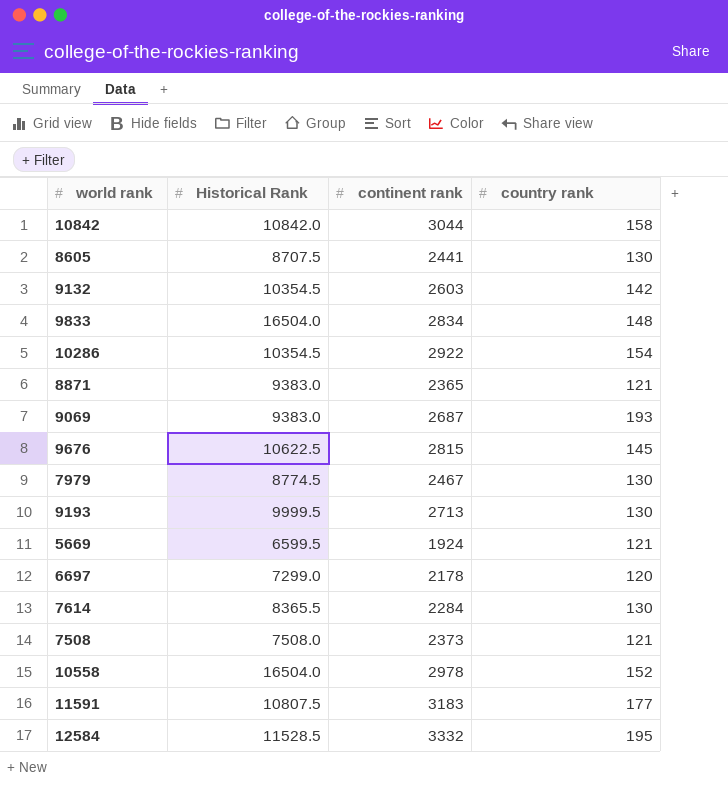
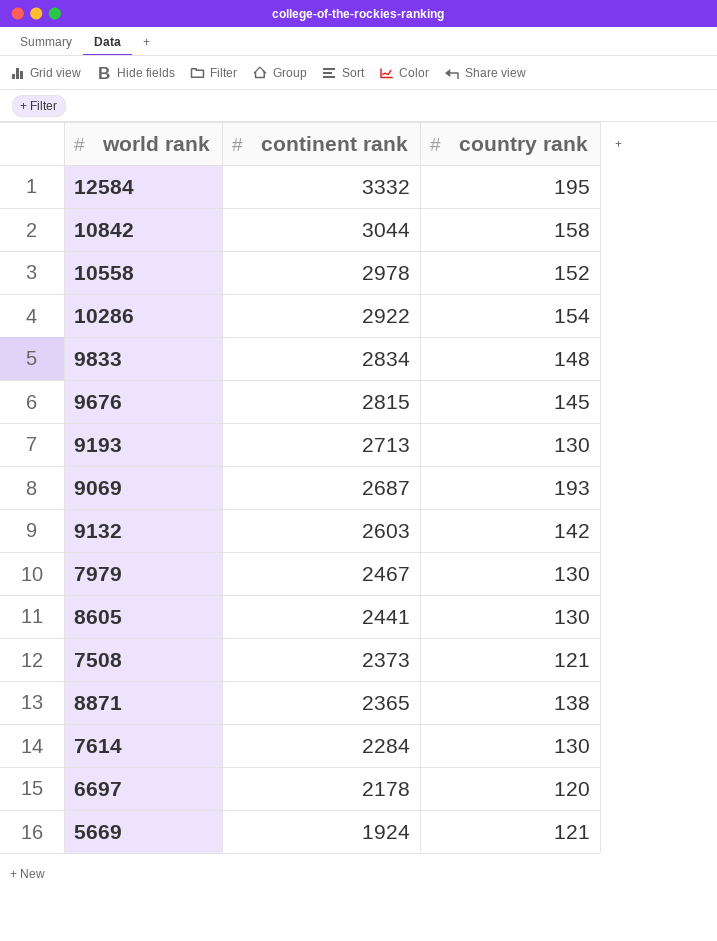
row order: none -> continent rank descending
column Historical Rank | position: 2 -> none
row 11591: 10807.5 | 3183 | 177 -> none
8871 | country rank: 121 -> 138

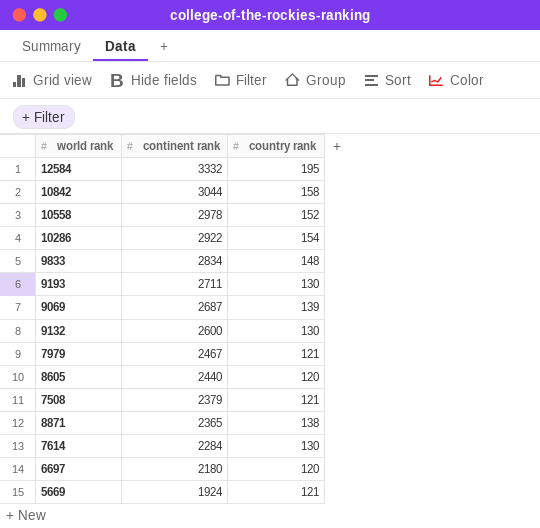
row 9676: 2815 | 145 -> none
9193 | continent rank: 2713 -> 2711
9069 | country rank: 193 -> 139
9132 | continent rank: 2603 -> 2600
9132 | country rank: 142 -> 130
7979 | country rank: 130 -> 121
8605 | continent rank: 2441 -> 2440
8605 | country rank: 130 -> 120
7508 | continent rank: 2373 -> 2379
6697 | continent rank: 2178 -> 2180

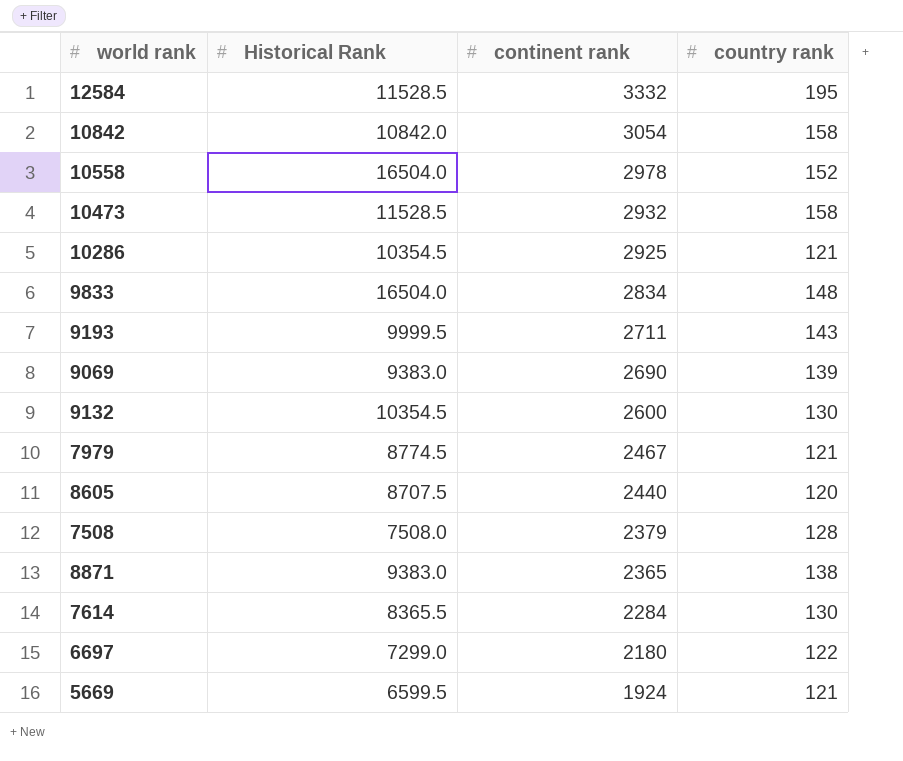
column Historical Rank | position: none -> 2
10842 | continent rank: 3044 -> 3054
row 10473: none -> 11528.5 | 2932 | 158
10286 | continent rank: 2922 -> 2925
10286 | country rank: 154 -> 121
9193 | country rank: 130 -> 143
9069 | continent rank: 2687 -> 2690
7508 | country rank: 121 -> 128
6697 | country rank: 120 -> 122

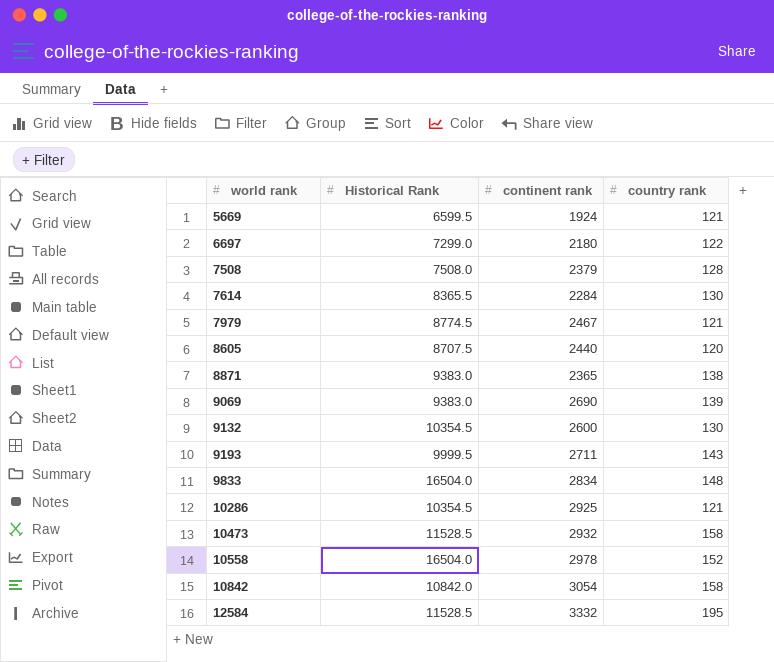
row order: continent rank descending -> world rank ascending

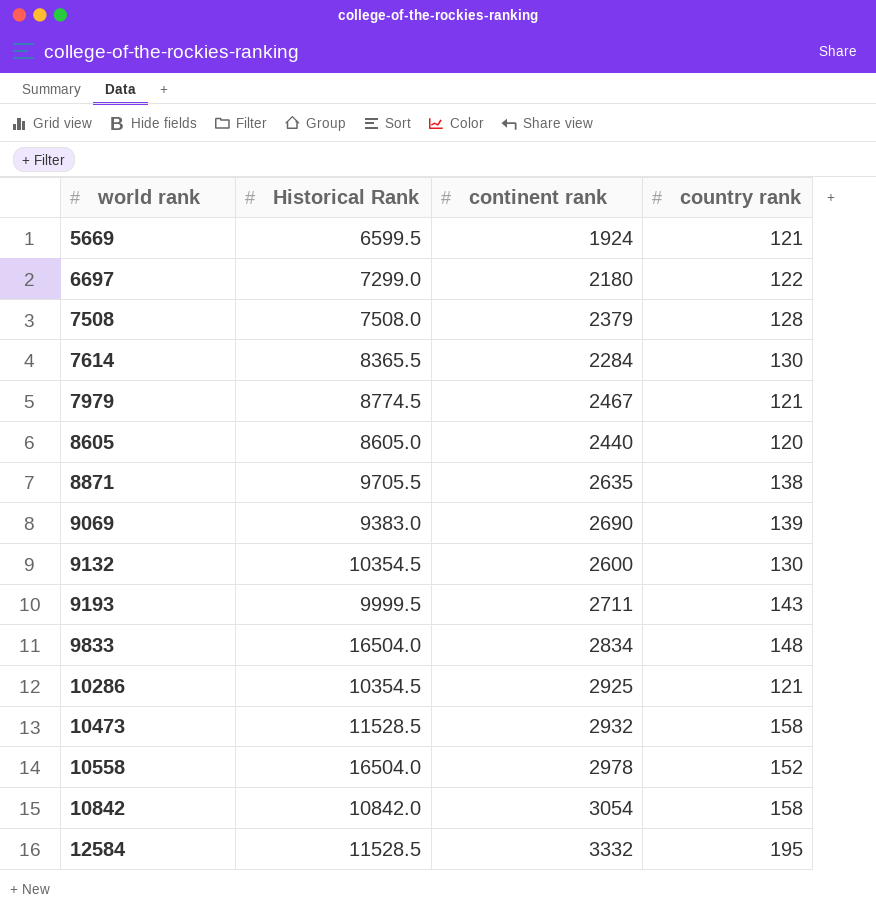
8605 | Historical Rank: 8707.5 -> 8605.0
8871 | Historical Rank: 9383.0 -> 9705.5
8871 | continent rank: 2365 -> 2635

